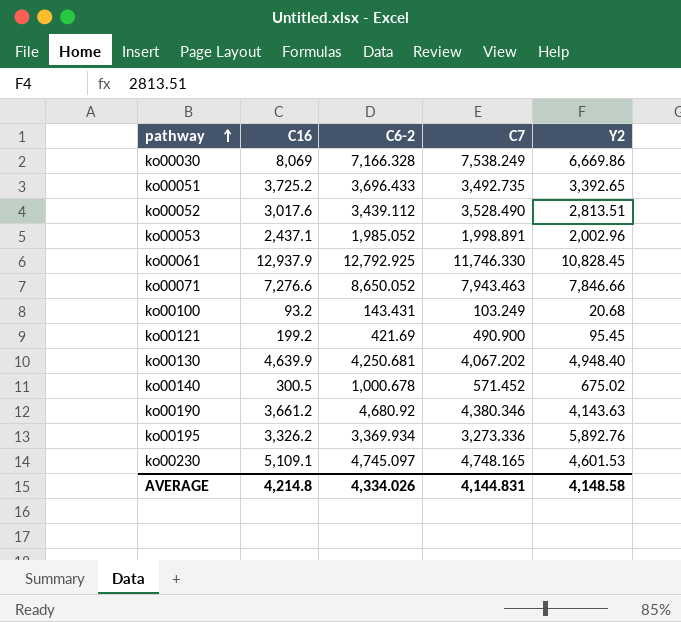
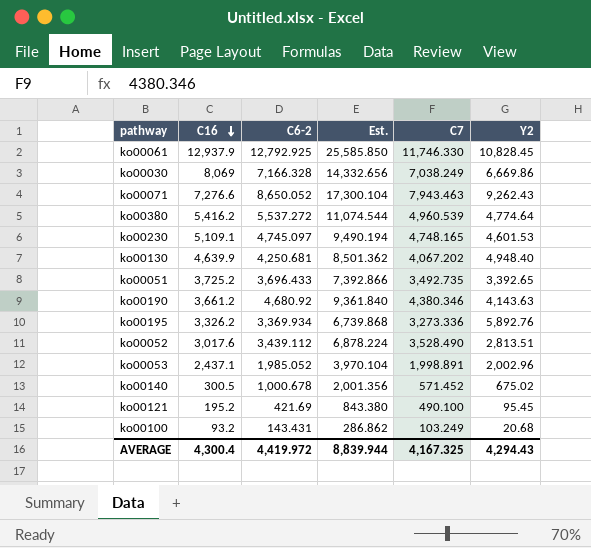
row order: pathway ascending -> C16 descending
column Est. | formula: none -> [C6-2] * 2
ko00030 | C7: 7,538.249 -> 7,038.249
ko00071 | Y2: 7,846.66 -> 9,262.43
row ko00380: none -> 5,416.2 | 5,537.272 | 11,074.544 | 4,960.539 | 4,774.64
ko00121 | C16: 199.2 -> 195.2
ko00121 | C7: 490.900 -> 490.100
AVERAGE | C16: 4,214.8 -> 4,300.4
AVERAGE | C6-2: 4,334.026 -> 4,419.972
AVERAGE | C7: 4,144.831 -> 4,167.325
AVERAGE | Y2: 4,148.58 -> 4,294.43

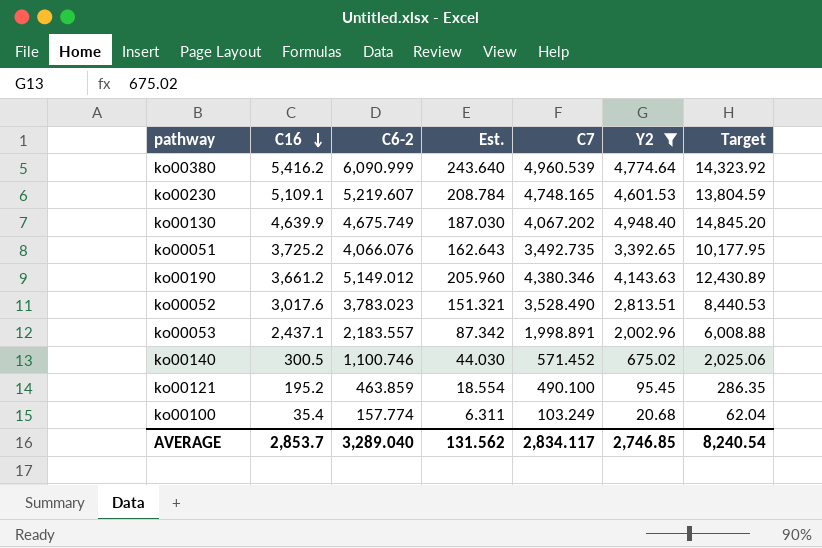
filter: none -> Y2 <= 4,948.40
column Est. | formula: [C6-2] * 2 -> [C6-2] * 0.04
column Target | formula: none -> [Y2] * 3
ko00380 | C6-2: 5,537.272 -> 6,090.999
ko00230 | C6-2: 4,745.097 -> 5,219.607
ko00130 | C6-2: 4,250.681 -> 4,675.749
ko00051 | C6-2: 3,696.433 -> 4,066.076
ko00190 | C6-2: 4,680.92 -> 5,149.012
ko00052 | C6-2: 3,439.112 -> 3,783.023
ko00053 | C6-2: 1,985.052 -> 2,183.557
ko00140 | C6-2: 1,000.678 -> 1,100.746
ko00121 | C6-2: 421.69 -> 463.859
ko00100 | C16: 93.2 -> 35.4
ko00100 | C6-2: 143.431 -> 157.774
AVERAGE | C16: 4,300.4 -> 2,853.7
AVERAGE | C6-2: 4,419.972 -> 3,289.040
AVERAGE | Est.: 8,839.944 -> 131.562
AVERAGE | C7: 4,167.325 -> 2,834.117
AVERAGE | Y2: 4,294.43 -> 2,746.85

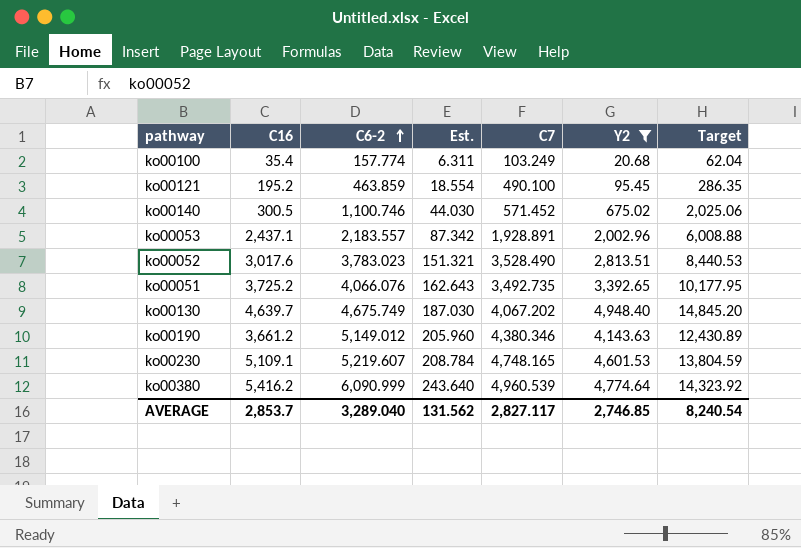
row order: C16 descending -> C6-2 ascending
ko00053 | C7: 1,998.891 -> 1,928.891
ko00130 | C16: 4,639.9 -> 4,639.7
AVERAGE | C7: 2,834.117 -> 2,827.117

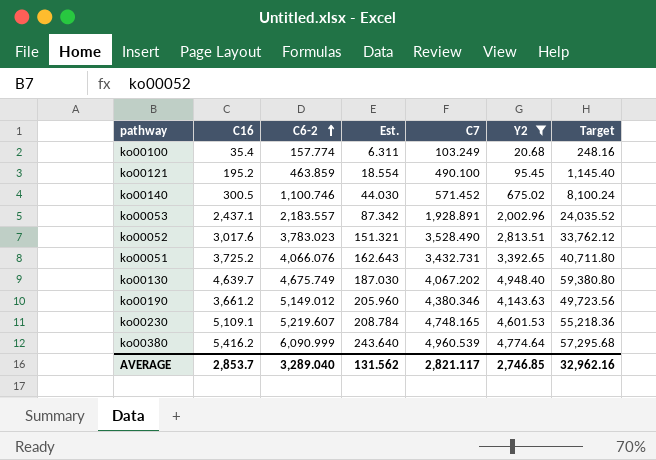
column Target | formula: [Y2] * 3 -> [Y2] * 12
ko00051 | C7: 3,492.735 -> 3,432.731
AVERAGE | C7: 2,827.117 -> 2,821.117
AVERAGE | Target: 8,240.54 -> 32,962.16

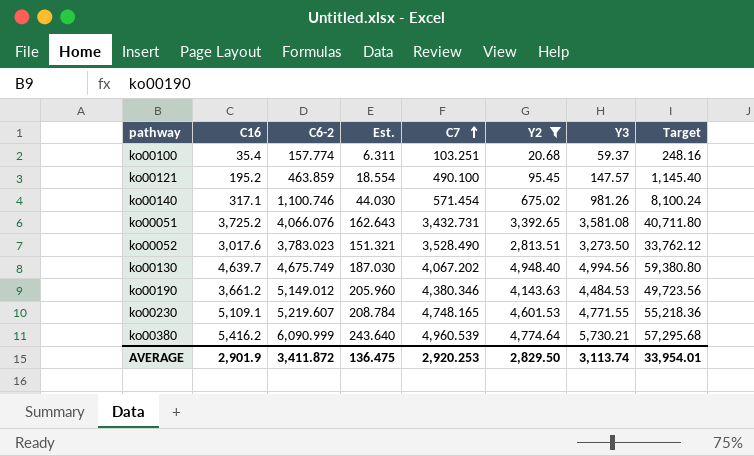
row order: C6-2 ascending -> C7 ascending
column Y3 | position: none -> 7
row ko00053: 2,437.1 | 2,183.557 | 87.342 | 1,928.891 | 2,002.96 | 24,035.52 -> none
ko00100 | C7: 103.249 -> 103.251
ko00140 | C16: 300.5 -> 317.1
ko00140 | C7: 571.452 -> 571.454
AVERAGE | C16: 2,853.7 -> 2,901.9
AVERAGE | C6-2: 3,289.040 -> 3,411.872
AVERAGE | Est.: 131.562 -> 136.475
AVERAGE | C7: 2,821.117 -> 2,920.253
AVERAGE | Y2: 2,746.85 -> 2,829.50
AVERAGE | Target: 32,962.16 -> 33,954.01

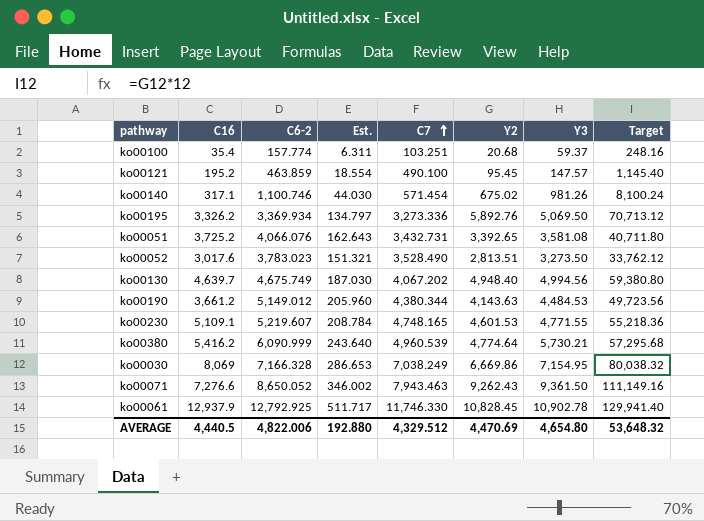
filter: Y2 <= 4,948.40 -> none
ko00190 | C7: 4,380.346 -> 4,380.344
AVERAGE | C16: 2,901.9 -> 4,440.5
AVERAGE | C6-2: 3,411.872 -> 4,822.006
AVERAGE | Est.: 136.475 -> 192.880
AVERAGE | C7: 2,920.253 -> 4,329.512
AVERAGE | Y2: 2,829.50 -> 4,470.69
AVERAGE | Y3: 3,113.74 -> 4,654.80
AVERAGE | Target: 33,954.01 -> 53,648.32

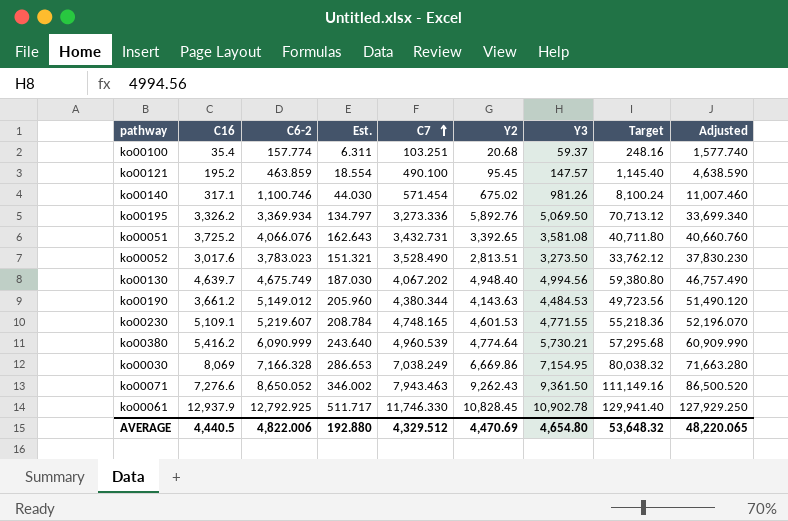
column Adjusted | formula: none -> [C6-2] * 10

